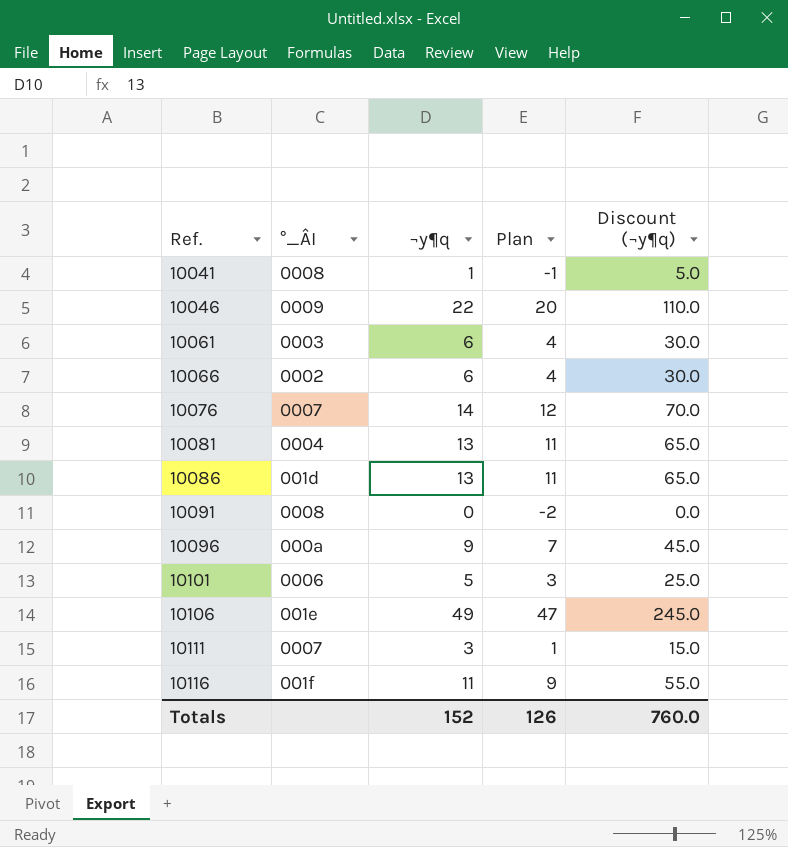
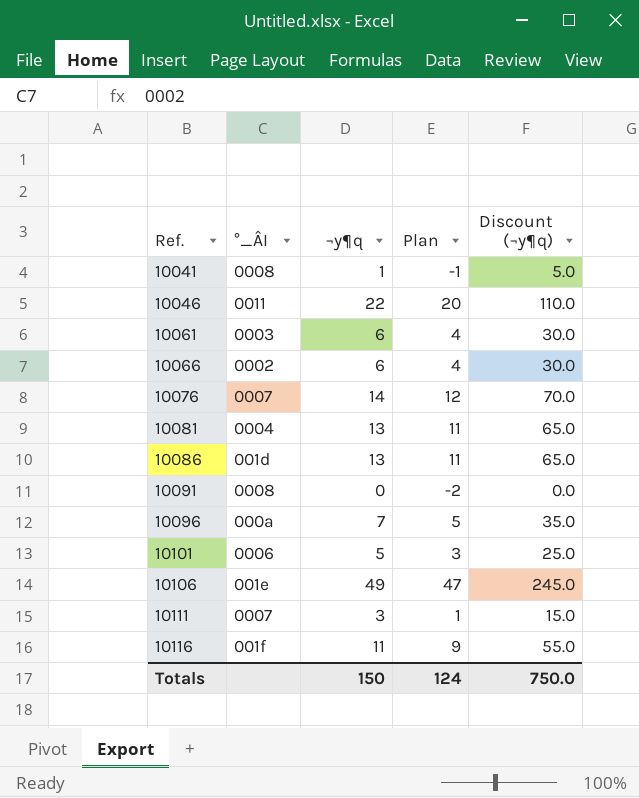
10046 | °_ÂI: 0009 -> 0011
10096 | ¬y¶q: 9 -> 7
10096 | Plan: 7 -> 5
10096 | Discount (¬y¶q): 45.0 -> 35.0
Totals | ¬y¶q: 152 -> 150
Totals | Plan: 126 -> 124
Totals | Discount (¬y¶q): 760.0 -> 750.0

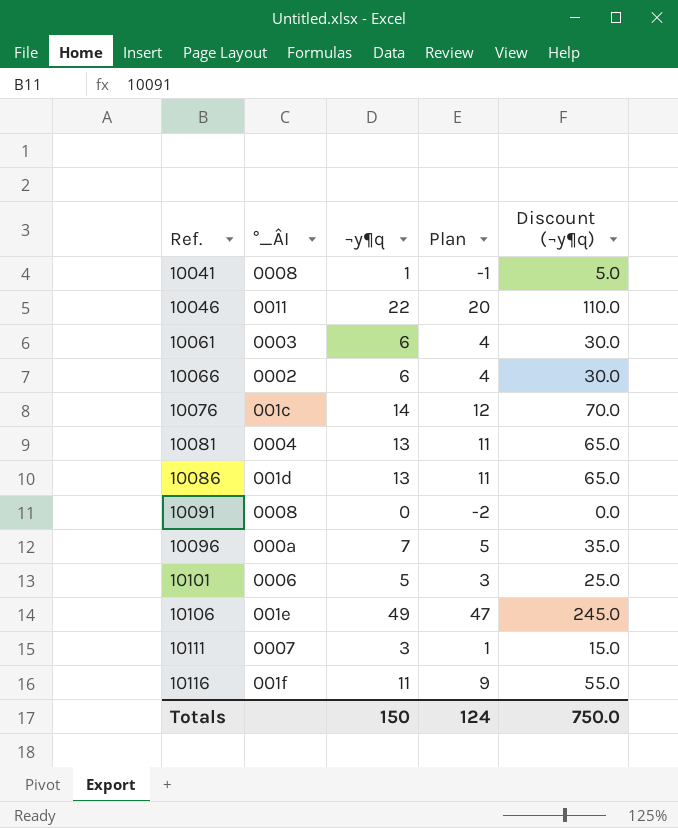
10076 | °_ÂI: 0007 -> 001c

